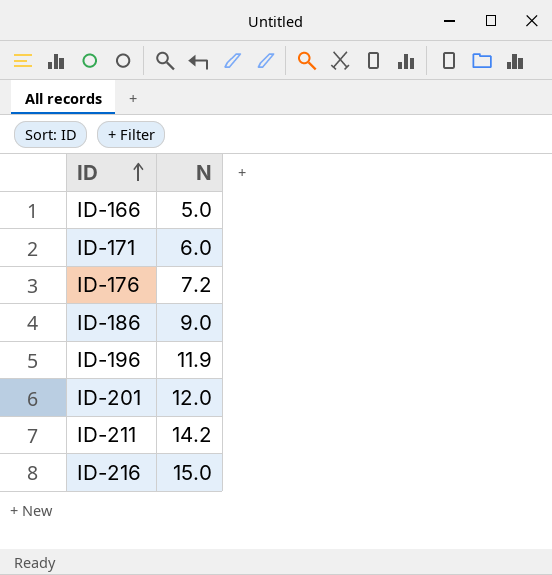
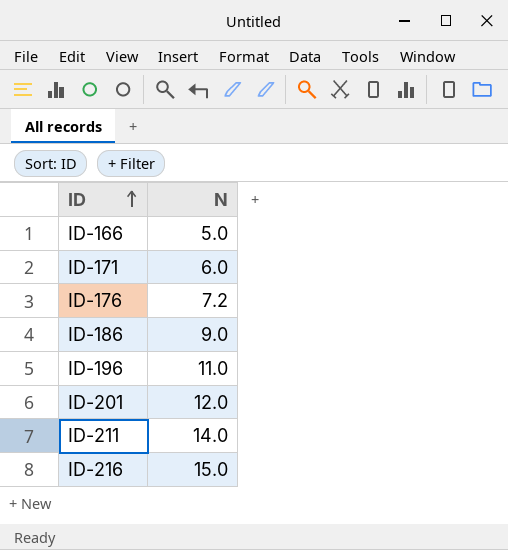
ID-196 | N: 11.9 -> 11.0
ID-211 | N: 14.2 -> 14.0

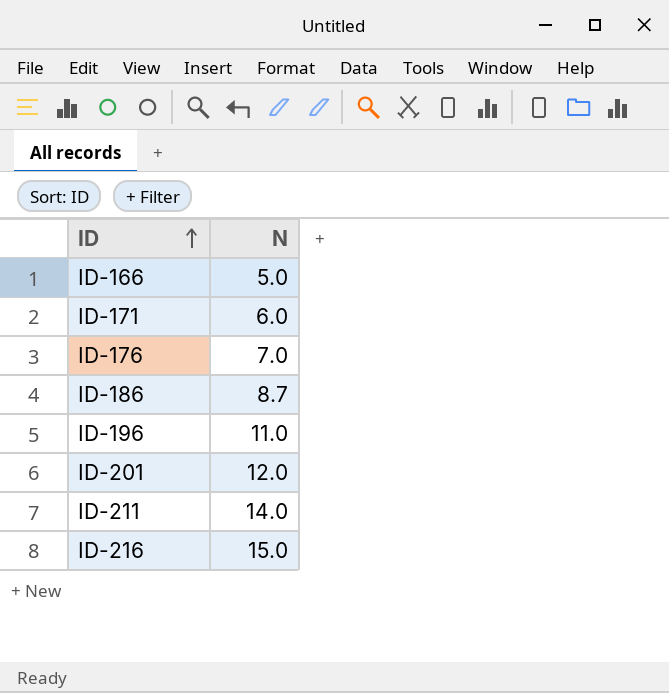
ID-176 | N: 7.2 -> 7.0
ID-186 | N: 9.0 -> 8.7

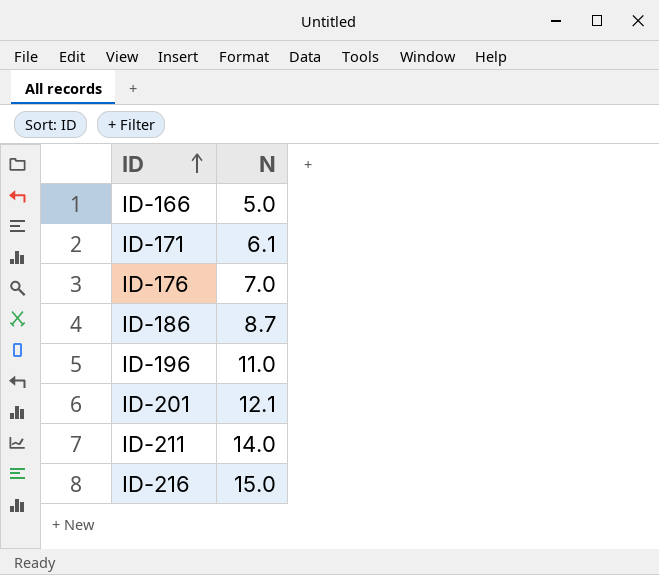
ID-171 | N: 6.0 -> 6.1
ID-201 | N: 12.0 -> 12.1

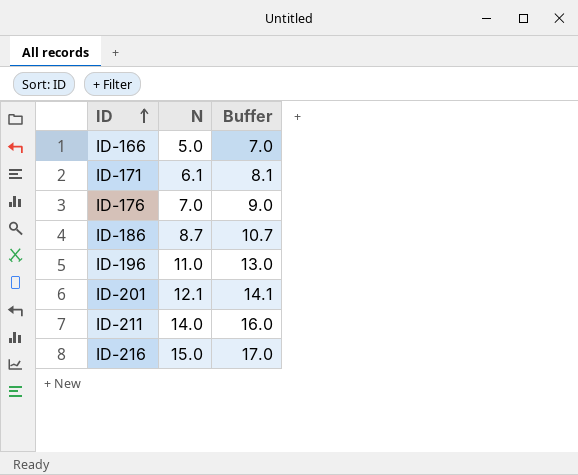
column Buffer | formula: none -> [N] + 2

